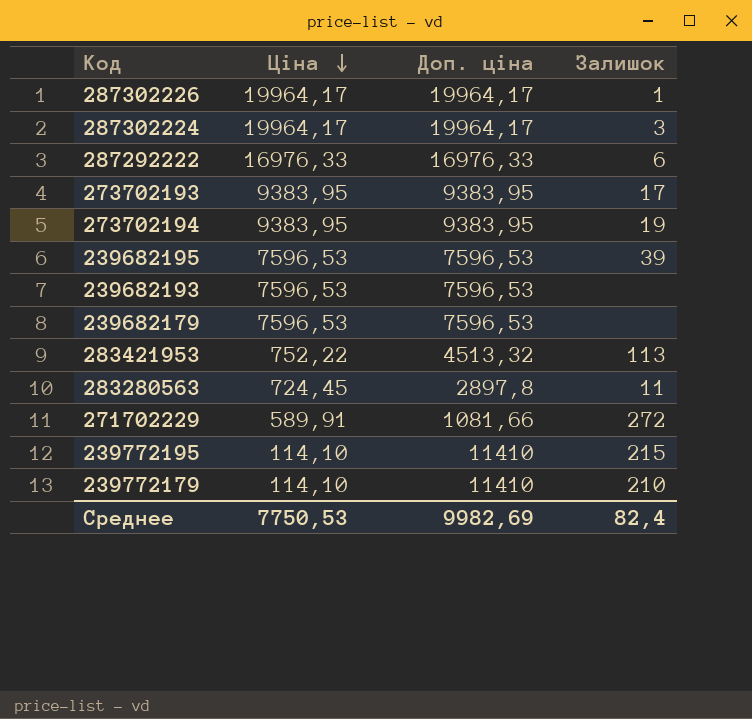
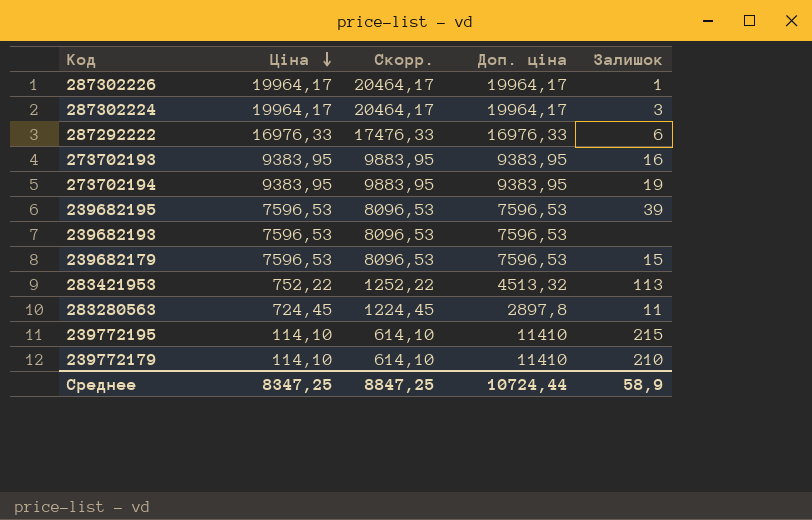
column Скорр. | formula: none -> [Ціна] + 500
row 271702229: 589,91 | 1081,66 | 272 -> none
273702193 | Залишок: 17 -> 16
239682179 | Залишок: none -> 15
Среднее | Ціна: 7750,53 -> 8347,25
Среднее | Доп. ціна: 9982,69 -> 10724,44
Среднее | Залишок: 82,4 -> 58,9

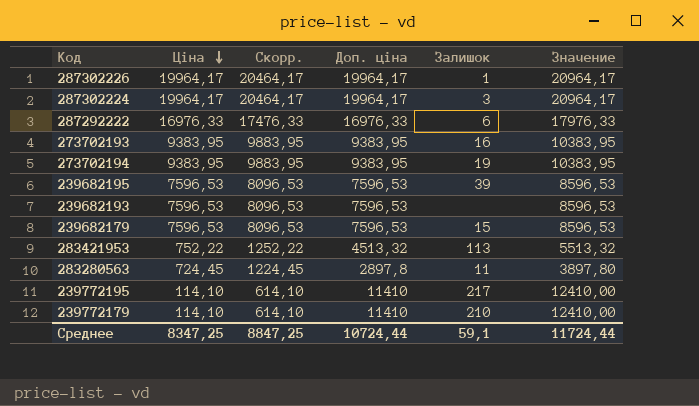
column Значение | formula: none -> [Доп. ціна] + 1000
239772195 | Залишок: 215 -> 217
Среднее | Залишок: 58,9 -> 59,1

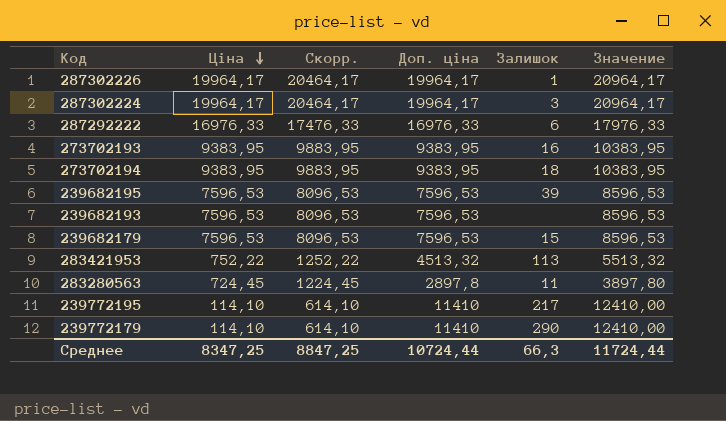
273702194 | Залишок: 19 -> 18
239772179 | Залишок: 210 -> 290
Среднее | Залишок: 59,1 -> 66,3

